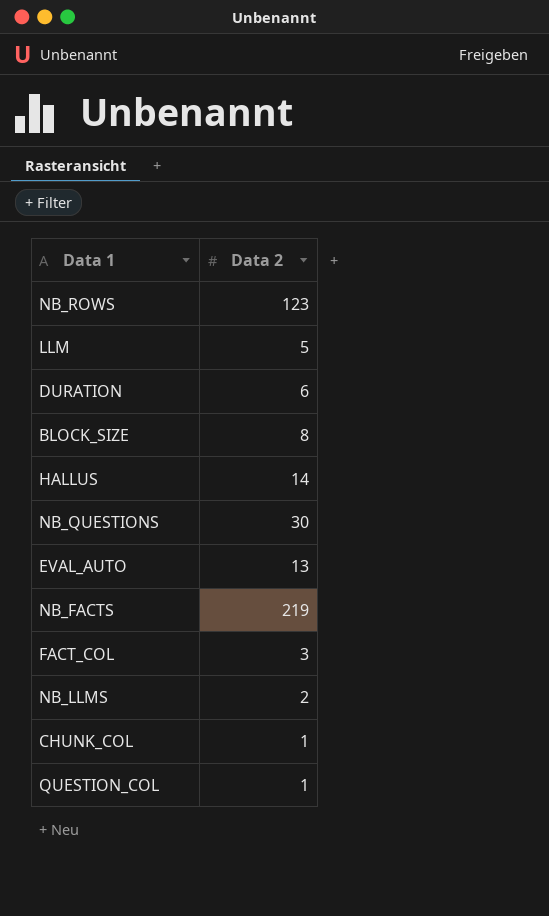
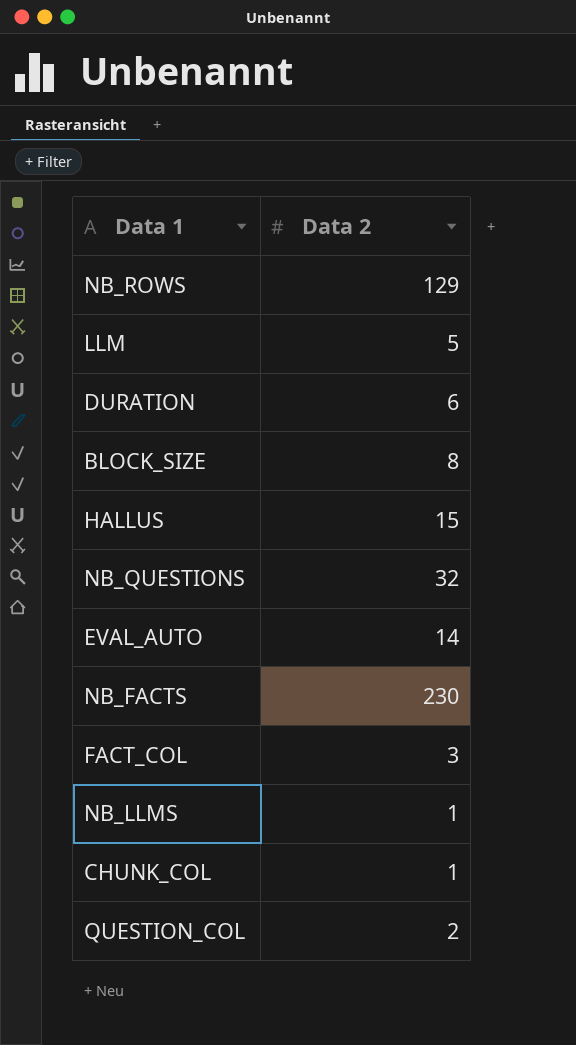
NB_ROWS | Data 2: 123 -> 129
HALLUS | Data 2: 14 -> 15
NB_QUESTIONS | Data 2: 30 -> 32
EVAL_AUTO | Data 2: 13 -> 14
NB_FACTS | Data 2: 219 -> 230
NB_LLMS | Data 2: 2 -> 1
QUESTION_COL | Data 2: 1 -> 2

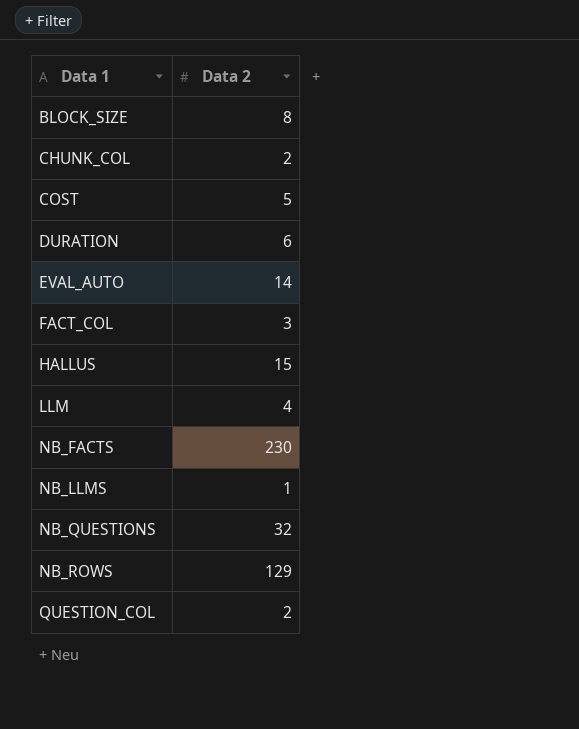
row order: none -> Data 1 ascending
CHUNK_COL | Data 2: 1 -> 2
row COST: none -> 5
LLM | Data 2: 5 -> 4

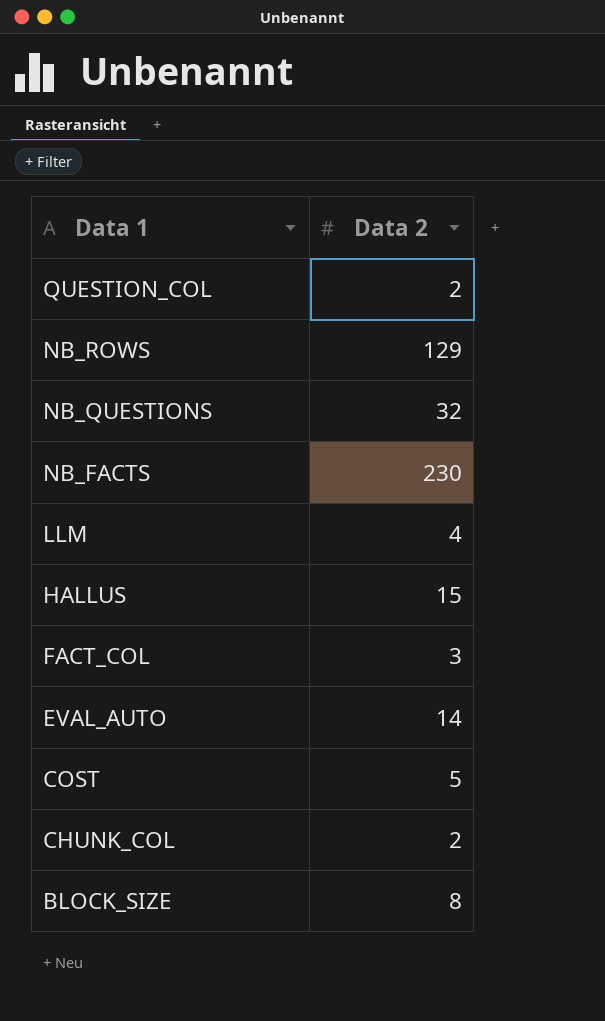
row order: Data 1 ascending -> Data 1 descending
row DURATION: 6 -> none
row NB_LLMS: 1 -> none

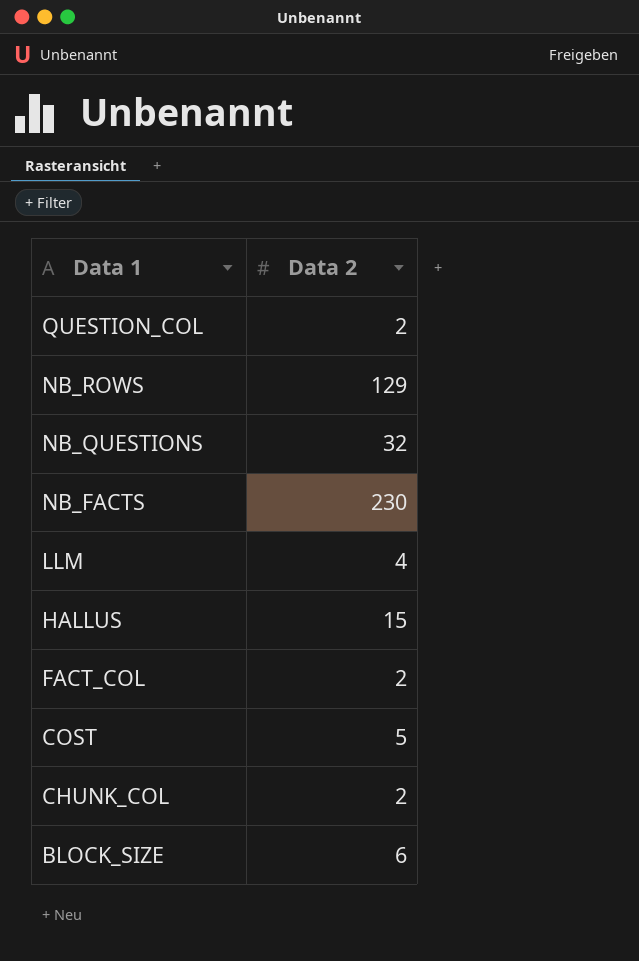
row EVAL_AUTO: 14 -> none
FACT_COL | Data 2: 3 -> 2
BLOCK_SIZE | Data 2: 8 -> 6

